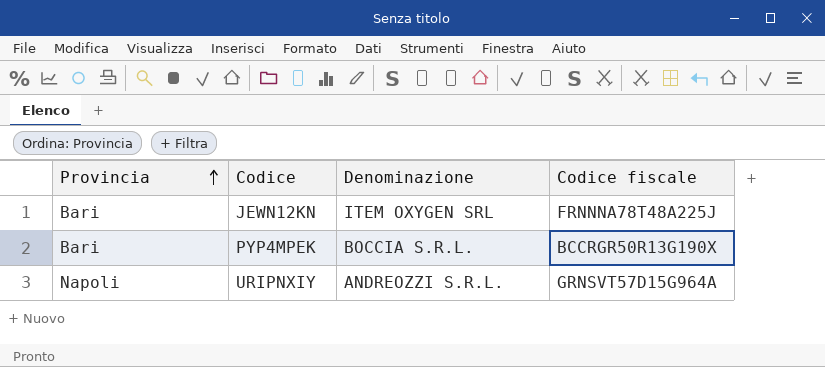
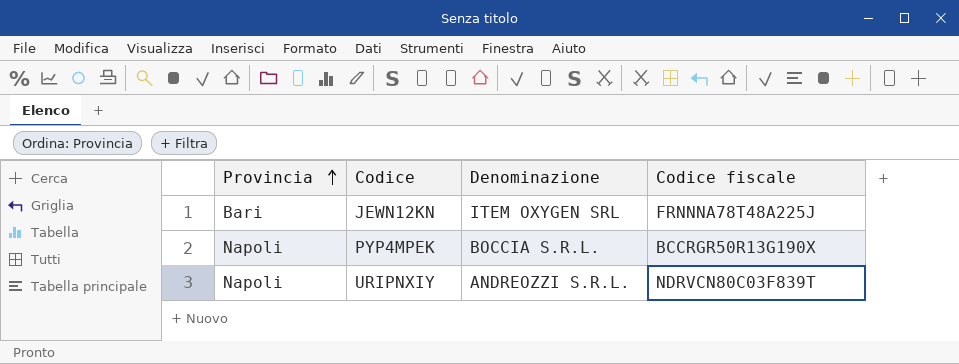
PYP4MPEK | Provincia: Bari -> Napoli
URIPNXIY | Codice fiscale: GRNSVT57D15G964A -> NDRVCN80C03F839T

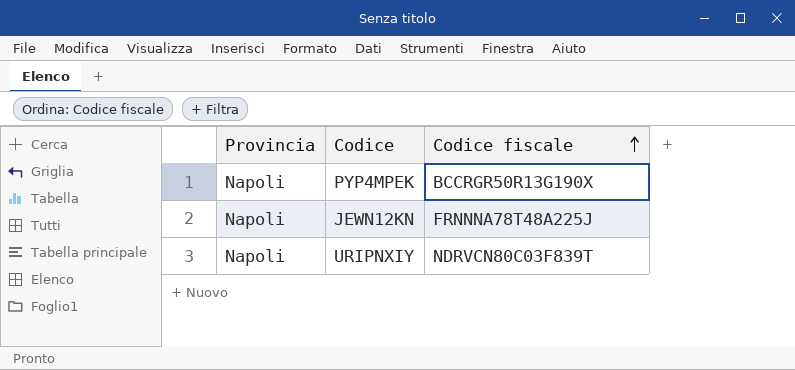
row order: Provincia ascending -> Codice fiscale ascending
column Denominazione | position: 3 -> none
JEWN12KN | Provincia: Bari -> Napoli

